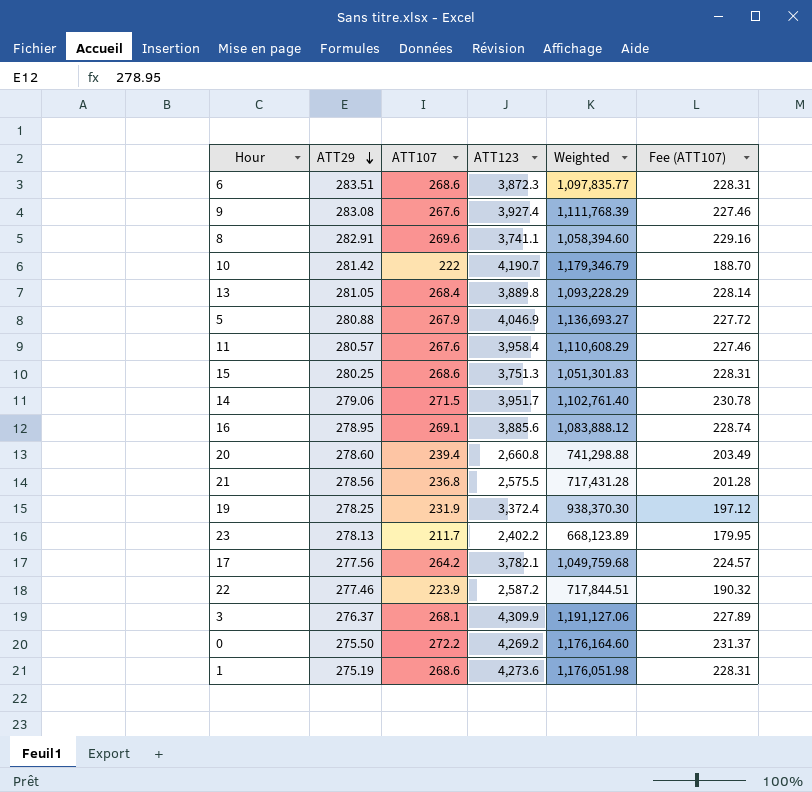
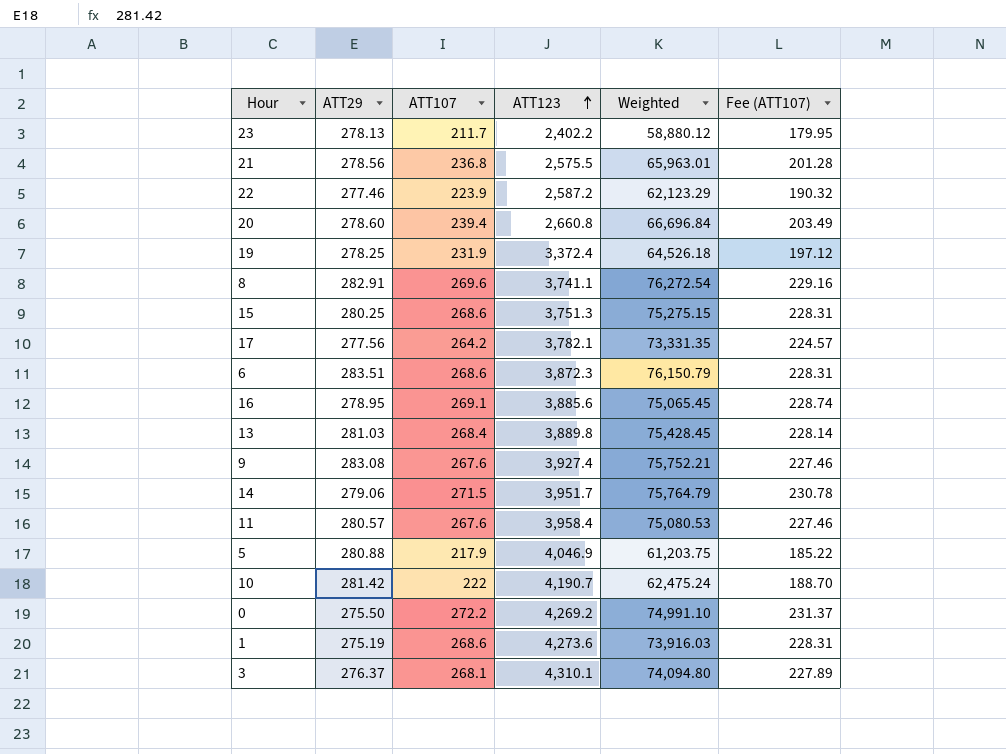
row order: ATT29 descending -> ATT123 ascending
column Weighted | formula: [ATT29] * [ATT123] -> [ATT29] * [ATT107]
13 | ATT29: 281.05 -> 281.03
5 | ATT107: 267.9 -> 217.9
5 | Fee (ATT107): 227.72 -> 185.22
3 | ATT123: 4,309.9 -> 4,310.1

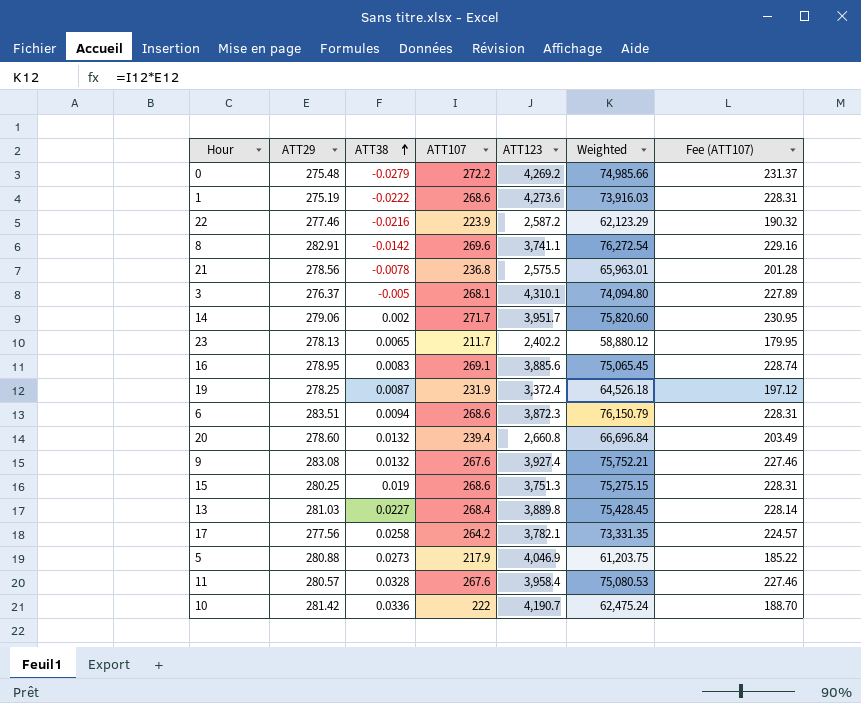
row order: ATT123 ascending -> ATT38 ascending
column ATT38 | position: none -> 3
0 | ATT29: 275.50 -> 275.48
0 | Weighted: 74,991.10 -> 74,985.66
14 | ATT107: 271.5 -> 271.7
14 | Weighted: 75,764.79 -> 75,820.60
14 | Fee (ATT107): 230.78 -> 230.95

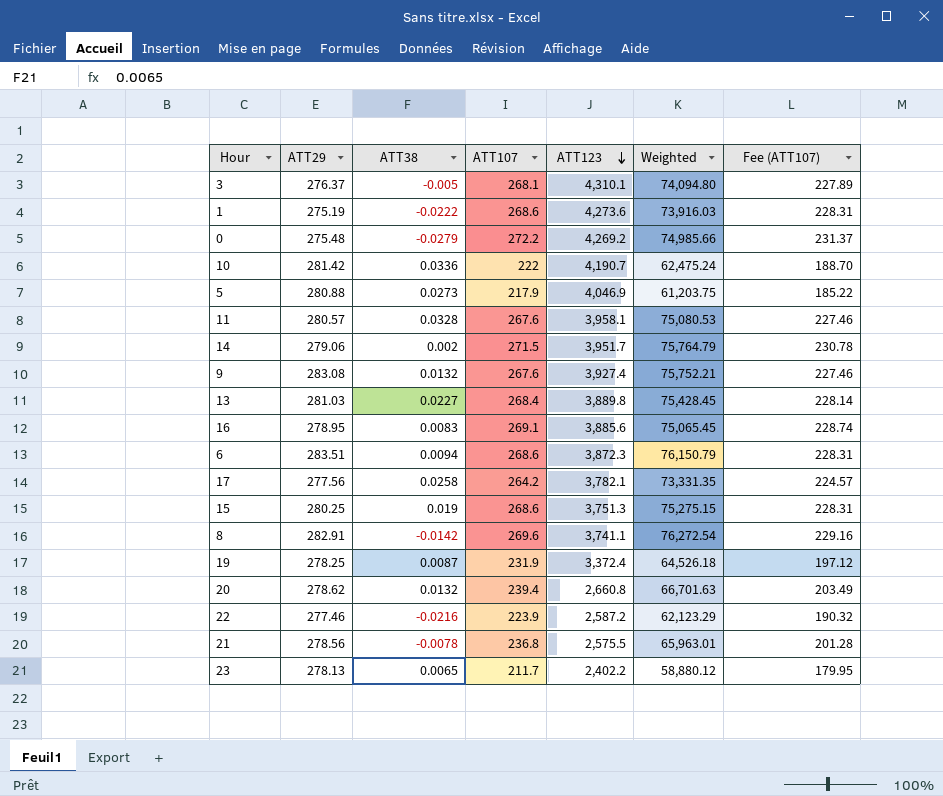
row order: ATT38 ascending -> ATT123 descending
11 | ATT123: 3,958.4 -> 3,958.1
14 | ATT107: 271.7 -> 271.5
14 | Weighted: 75,820.60 -> 75,764.79
14 | Fee (ATT107): 230.95 -> 230.78
20 | ATT29: 278.60 -> 278.62
20 | Weighted: 66,696.84 -> 66,701.63

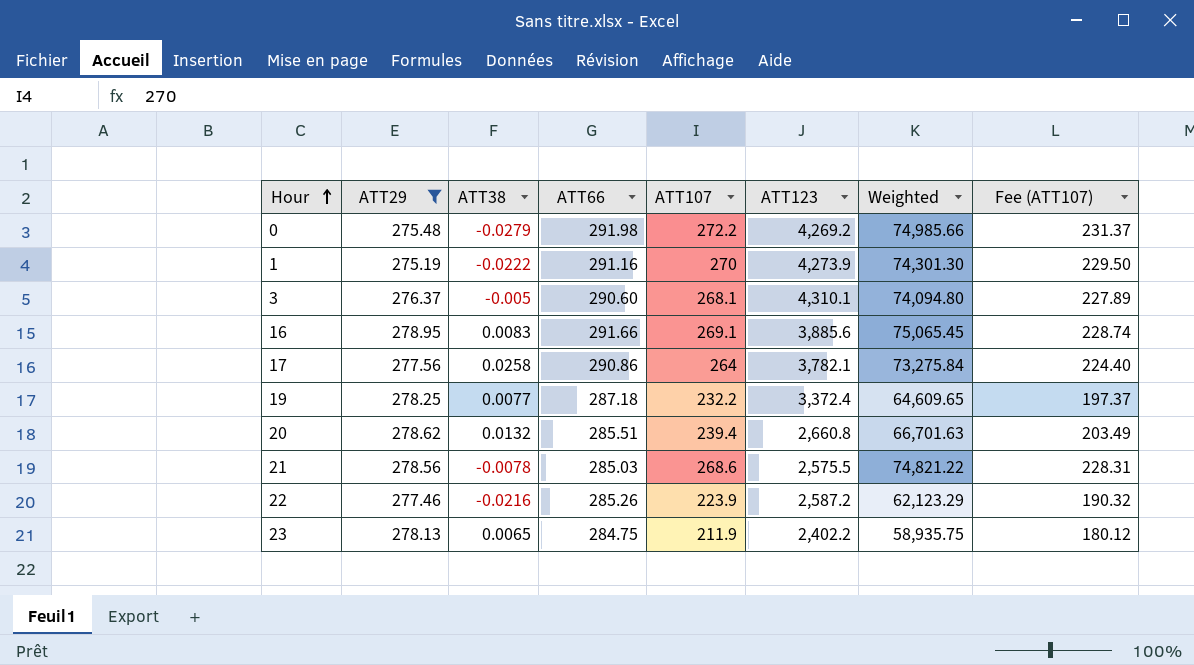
filter: none -> ATT29 <= 278.95
row order: ATT123 descending -> Hour ascending
column ATT66 | position: none -> 4
1 | ATT107: 268.6 -> 270
1 | ATT123: 4,273.6 -> 4,273.9
1 | Weighted: 73,916.03 -> 74,301.30
1 | Fee (ATT107): 228.31 -> 229.50
17 | ATT107: 264.2 -> 264
17 | Weighted: 73,331.35 -> 73,275.84
17 | Fee (ATT107): 224.57 -> 224.40
19 | ATT38: 0.0087 -> 0.0077
19 | ATT107: 231.9 -> 232.2
19 | Weighted: 64,526.18 -> 64,609.65
19 | Fee (ATT107): 197.12 -> 197.37
21 | ATT107: 236.8 -> 268.6
21 | Weighted: 65,963.01 -> 74,821.22
21 | Fee (ATT107): 201.28 -> 228.31
23 | ATT107: 211.7 -> 211.9
23 | Weighted: 58,880.12 -> 58,935.75
23 | Fee (ATT107): 179.95 -> 180.12

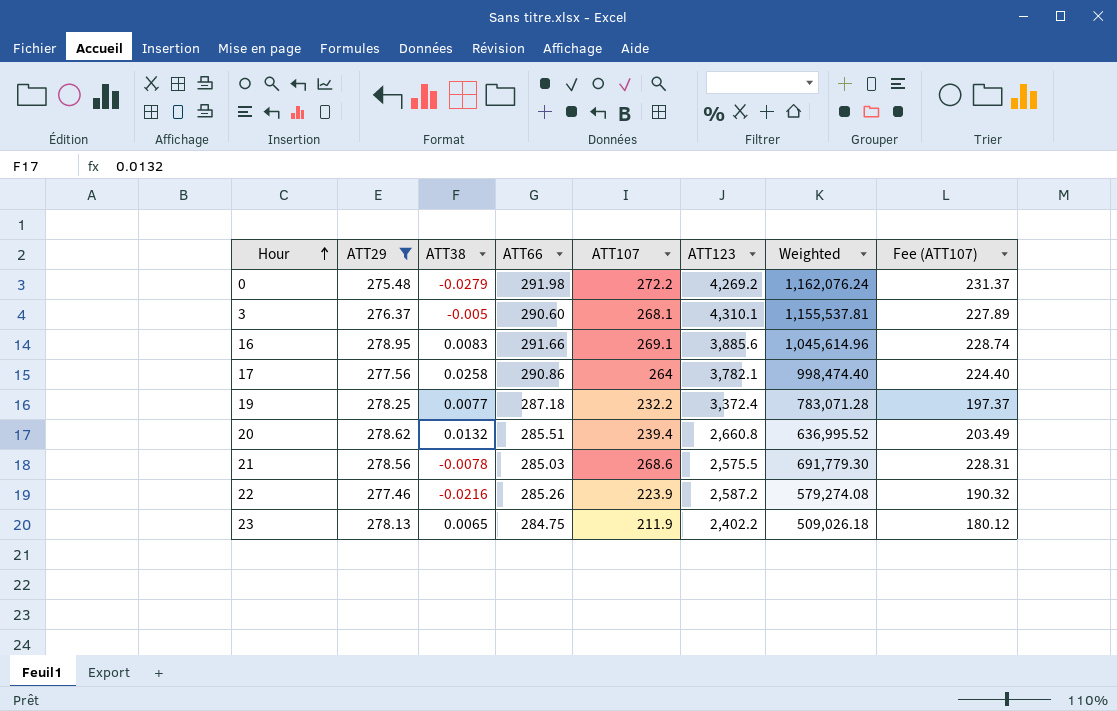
column Weighted | formula: [ATT29] * [ATT107] -> [ATT107] * [ATT123]
row 1: 275.19 | -0.0222 | 291.16 | 270 | 4,273.9 | 74,301.30 | 229.50 -> none

